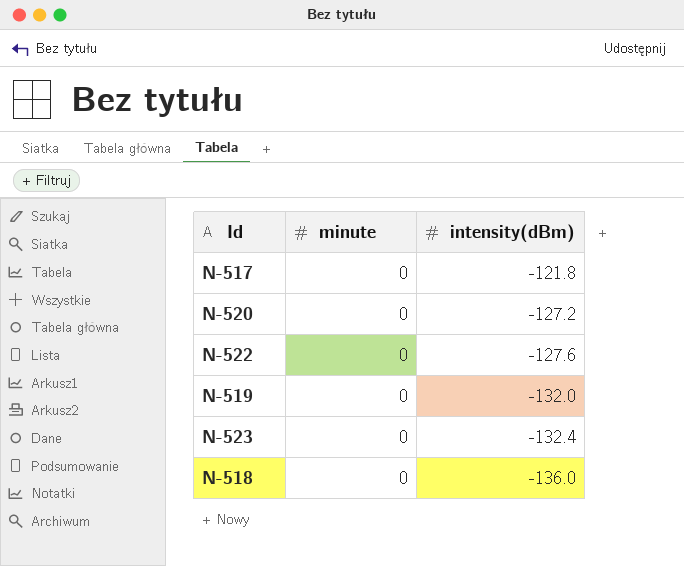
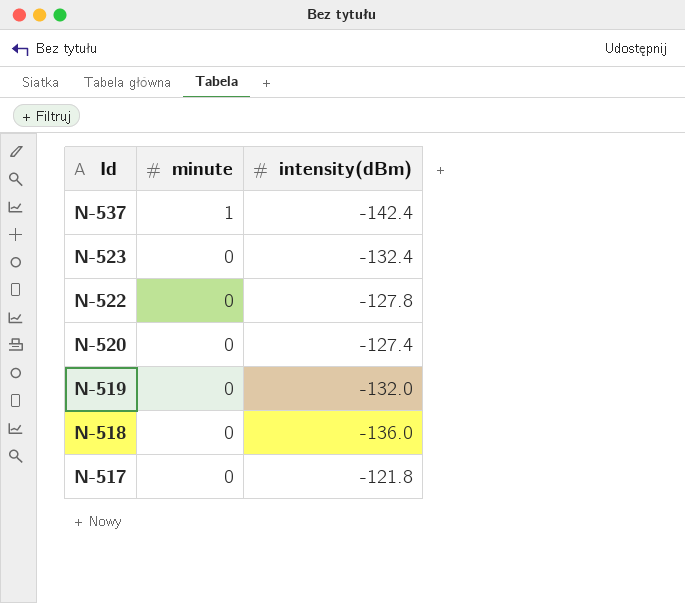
row order: intensity(dBm) descending -> Id descending
row N-537: none -> 1 | -142.4
N-522 | intensity(dBm): -127.6 -> -127.8
N-520 | intensity(dBm): -127.2 -> -127.4

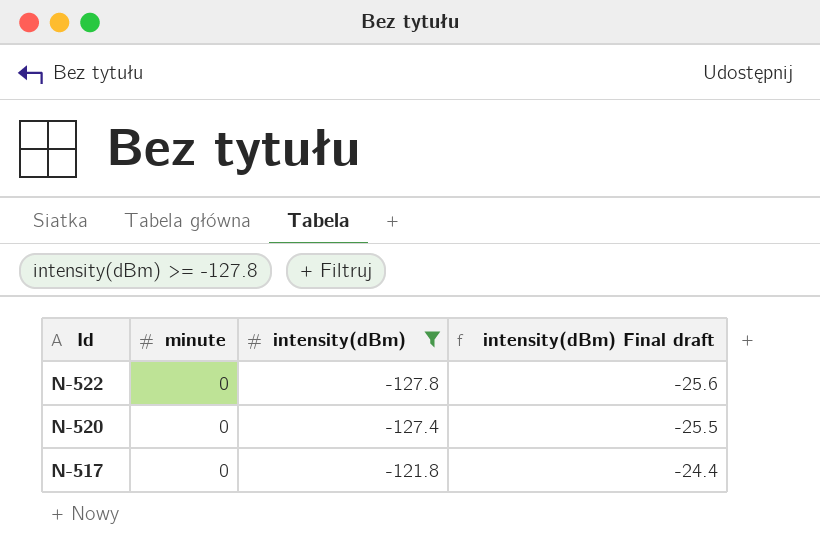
filter: none -> intensity(dBm) >= -127.8
column intensity(dBm) Final draft | formula: none -> [intensity(dBm)] * 0.2

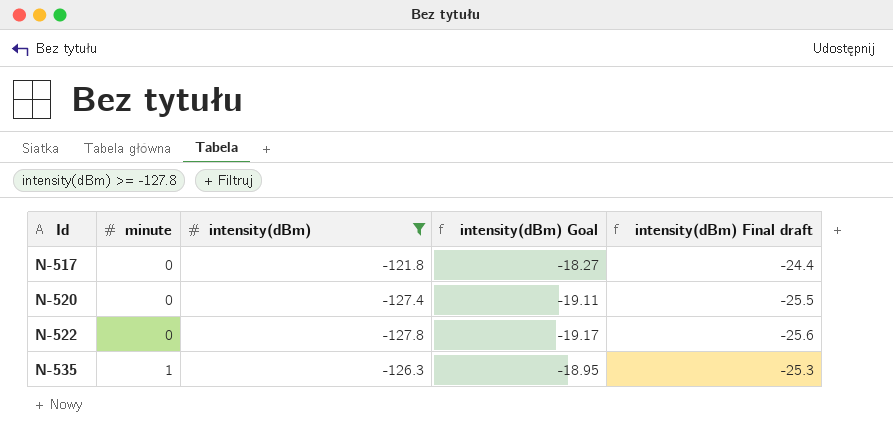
row order: Id descending -> Id ascending
column intensity(dBm) Goal | formula: none -> [intensity(dBm)] * 0.15
row N-535: none -> 1 | -126.3 | -18.95 | -25.3

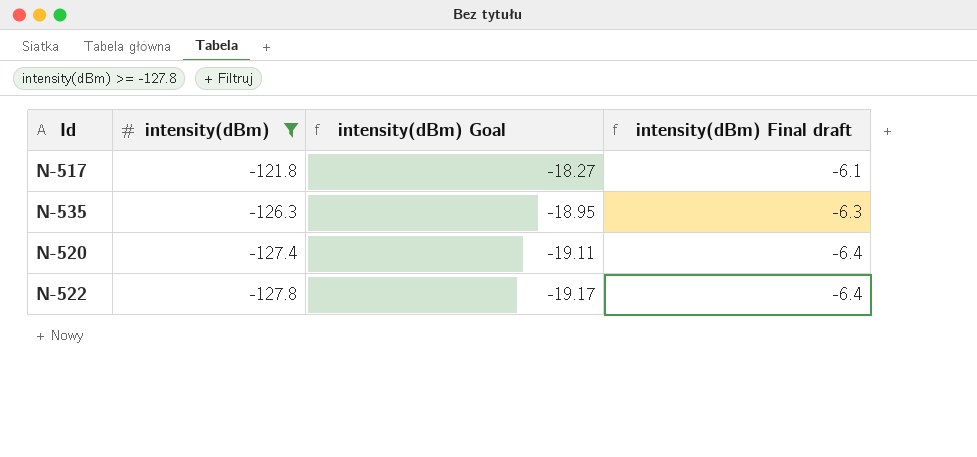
row order: Id ascending -> intensity(dBm) descending
column minute | position: 2 -> none
column intensity(dBm) Final draft | formula: [intensity(dBm)] * 0.2 -> [intensity(dBm)] * 0.05

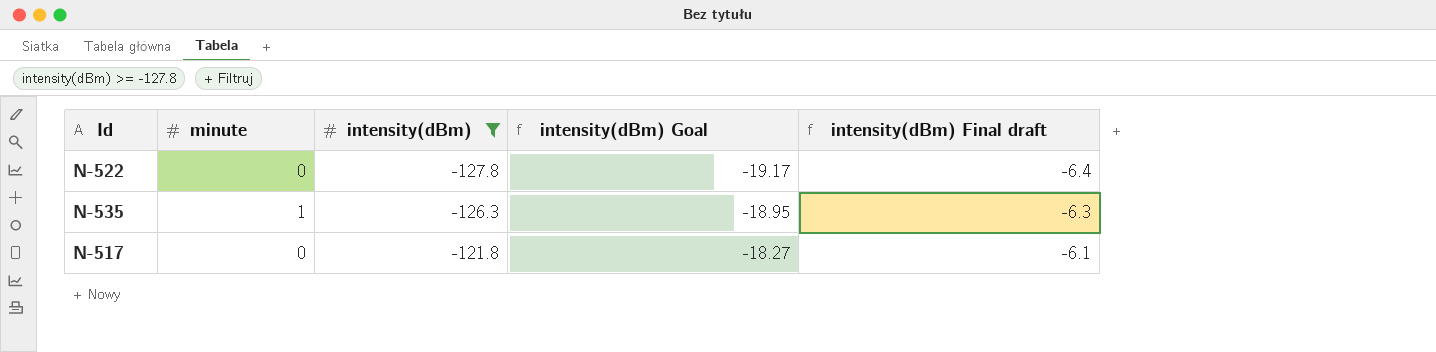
row order: intensity(dBm) descending -> intensity(dBm) ascending
column minute | position: none -> 2
row N-520: -127.4 | -19.11 | -6.4 -> none

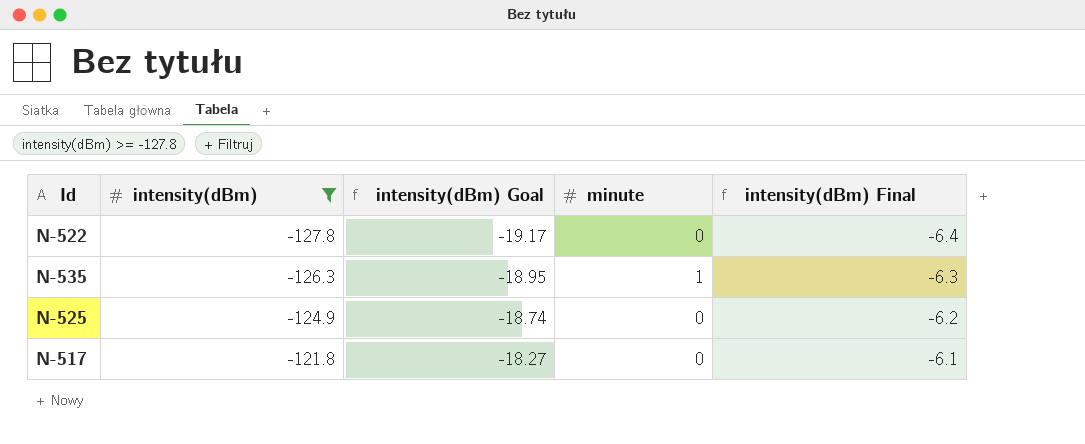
column minute | position: 2 -> 4
column name: intensity(dBm) Final draft -> intensity(dBm) Final
row N-525: none -> -124.9 | -18.74 | 0 | -6.2

